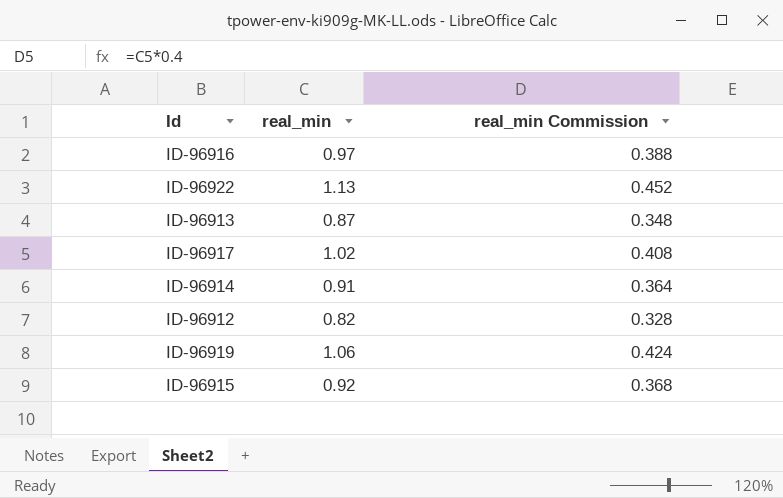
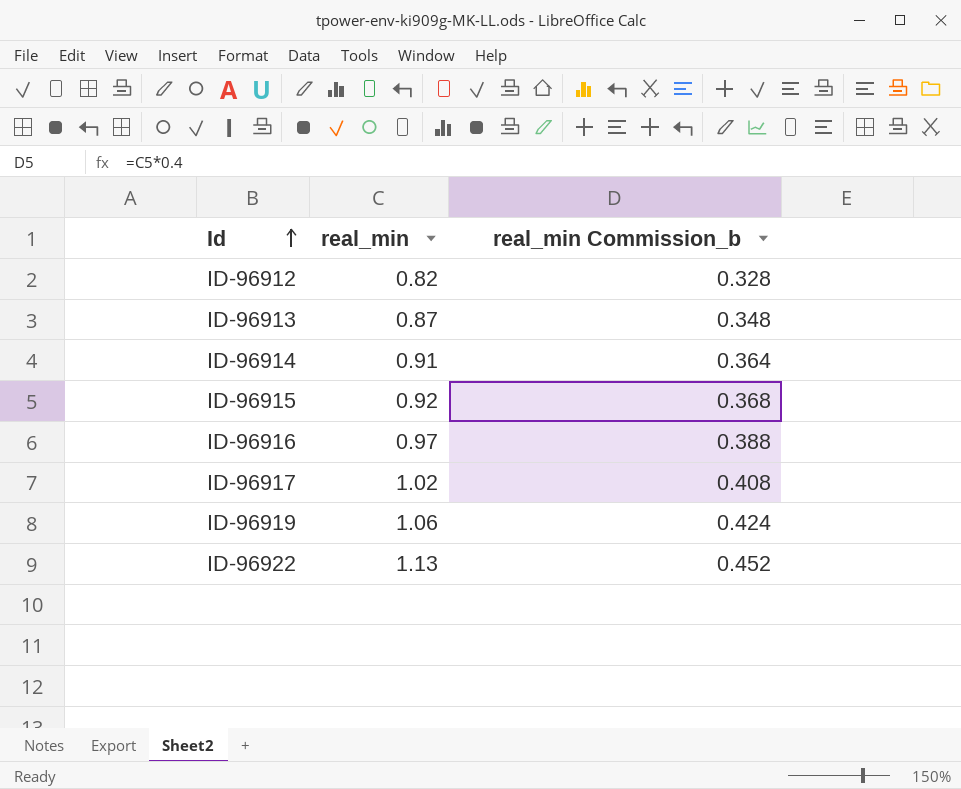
row order: none -> Id ascending
column name: real_min Commission -> real_min Commission_b

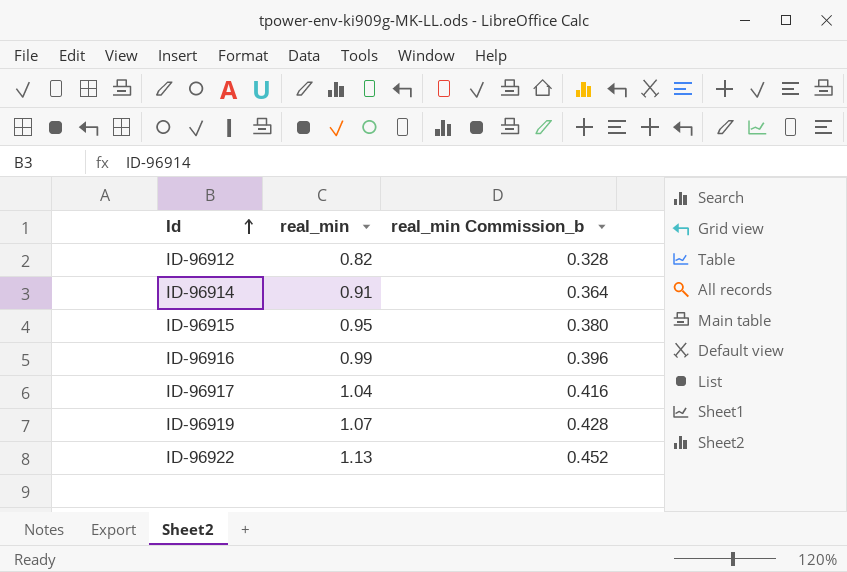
row ID-96913: 0.87 | 0.348 -> none
ID-96915 | real_min: 0.92 -> 0.95
ID-96915 | real_min Commission_b: 0.368 -> 0.380
ID-96916 | real_min: 0.97 -> 0.99
ID-96916 | real_min Commission_b: 0.388 -> 0.396
ID-96917 | real_min: 1.02 -> 1.04
ID-96917 | real_min Commission_b: 0.408 -> 0.416
ID-96919 | real_min: 1.06 -> 1.07
ID-96919 | real_min Commission_b: 0.424 -> 0.428

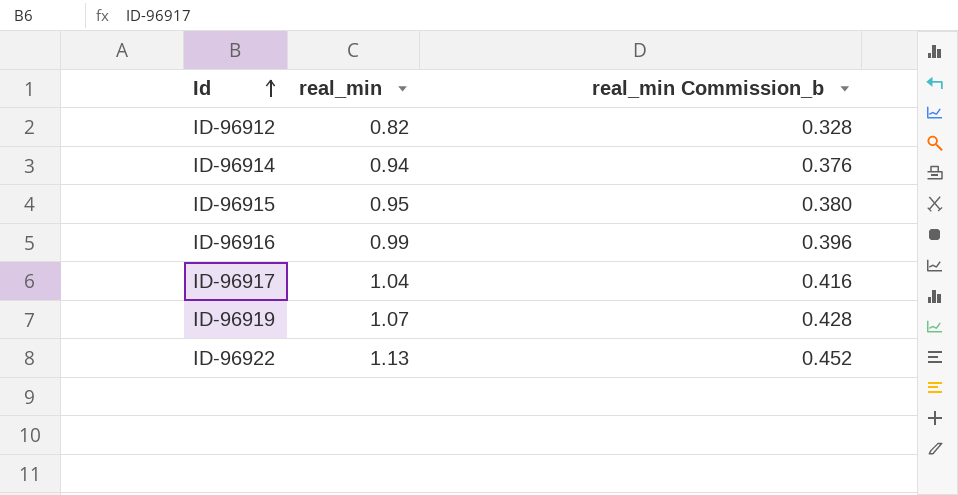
ID-96914 | real_min: 0.91 -> 0.94
ID-96914 | real_min Commission_b: 0.364 -> 0.376

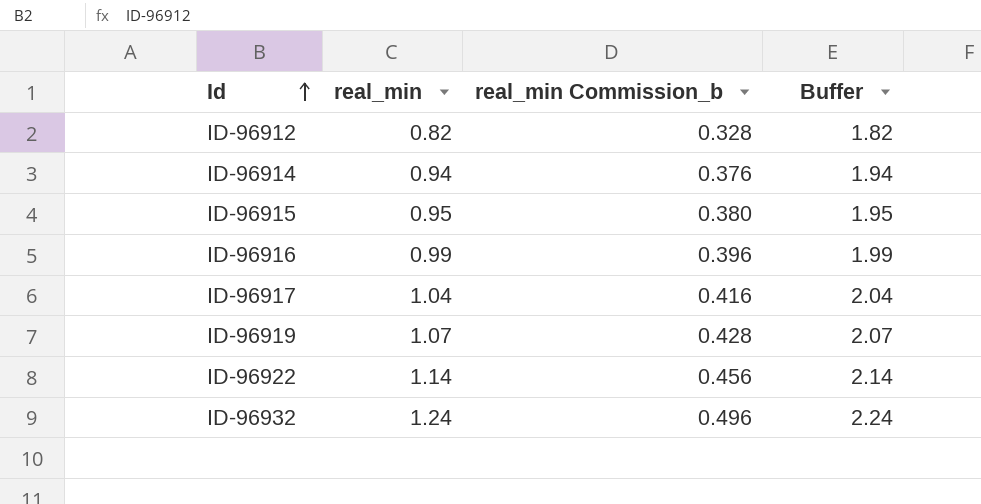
column Buffer | formula: none -> [real_min] + 1
ID-96922 | real_min: 1.13 -> 1.14
ID-96922 | real_min Commission_b: 0.452 -> 0.456
row ID-96932: none -> 1.24 | 0.496 | 2.24

